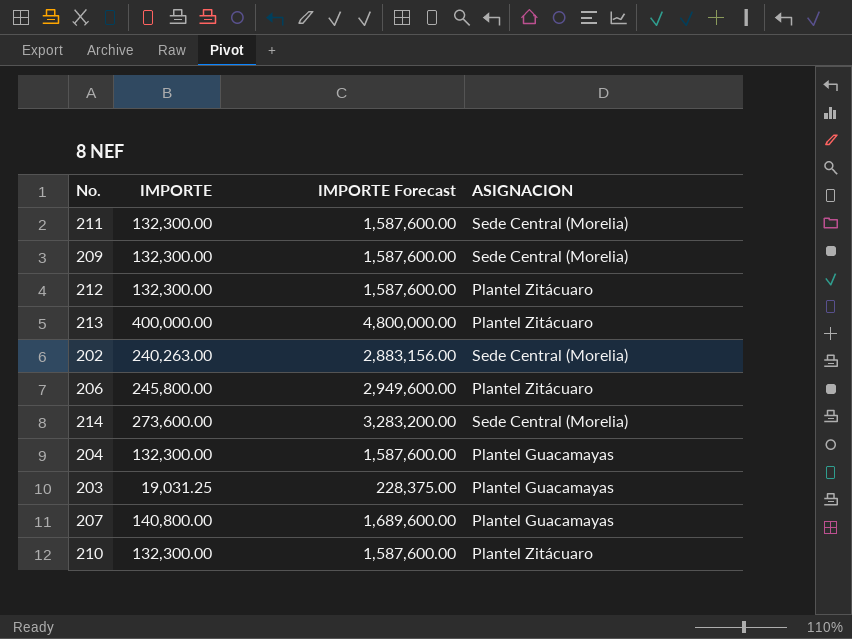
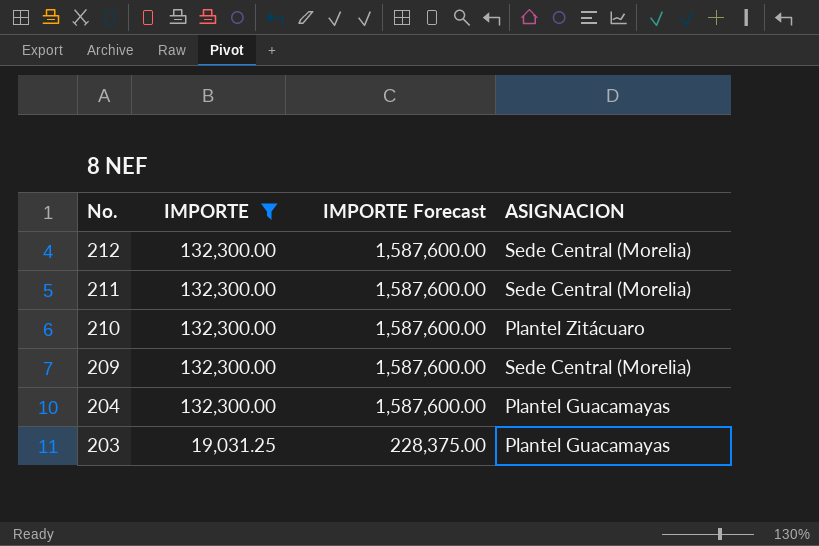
filter: none -> IMPORTE <= 132,300.00
row order: none -> No. descending
212 | ASIGNACION: Plantel Zitácuaro -> Sede Central (Morelia)

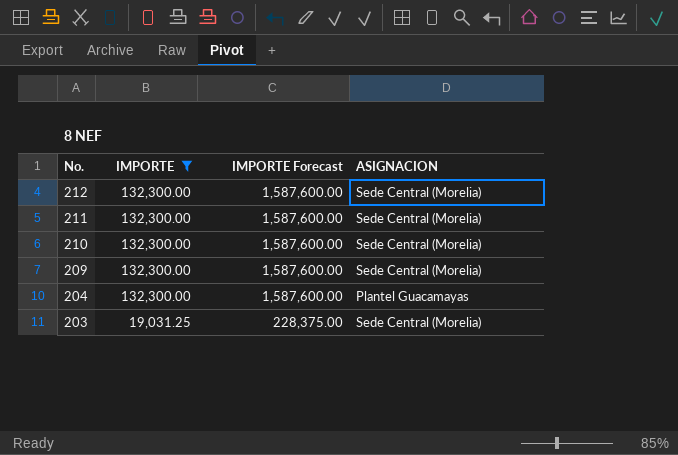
210 | ASIGNACION: Plantel Zitácuaro -> Sede Central (Morelia)
203 | ASIGNACION: Plantel Guacamayas -> Sede Central (Morelia)

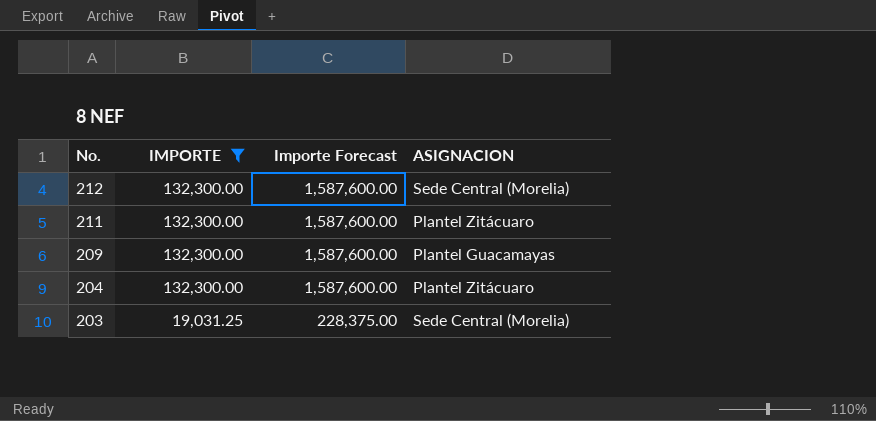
column name: IMPORTE Forecast -> Importe Forecast
row 210: 132,300.00 | 1,587,600.00 | Sede Central (Morelia) -> none
211 | ASIGNACION: Sede Central (Morelia) -> Plantel Zitácuaro
209 | ASIGNACION: Sede Central (Morelia) -> Plantel Guacamayas
204 | ASIGNACION: Plantel Guacamayas -> Plantel Zitácuaro

